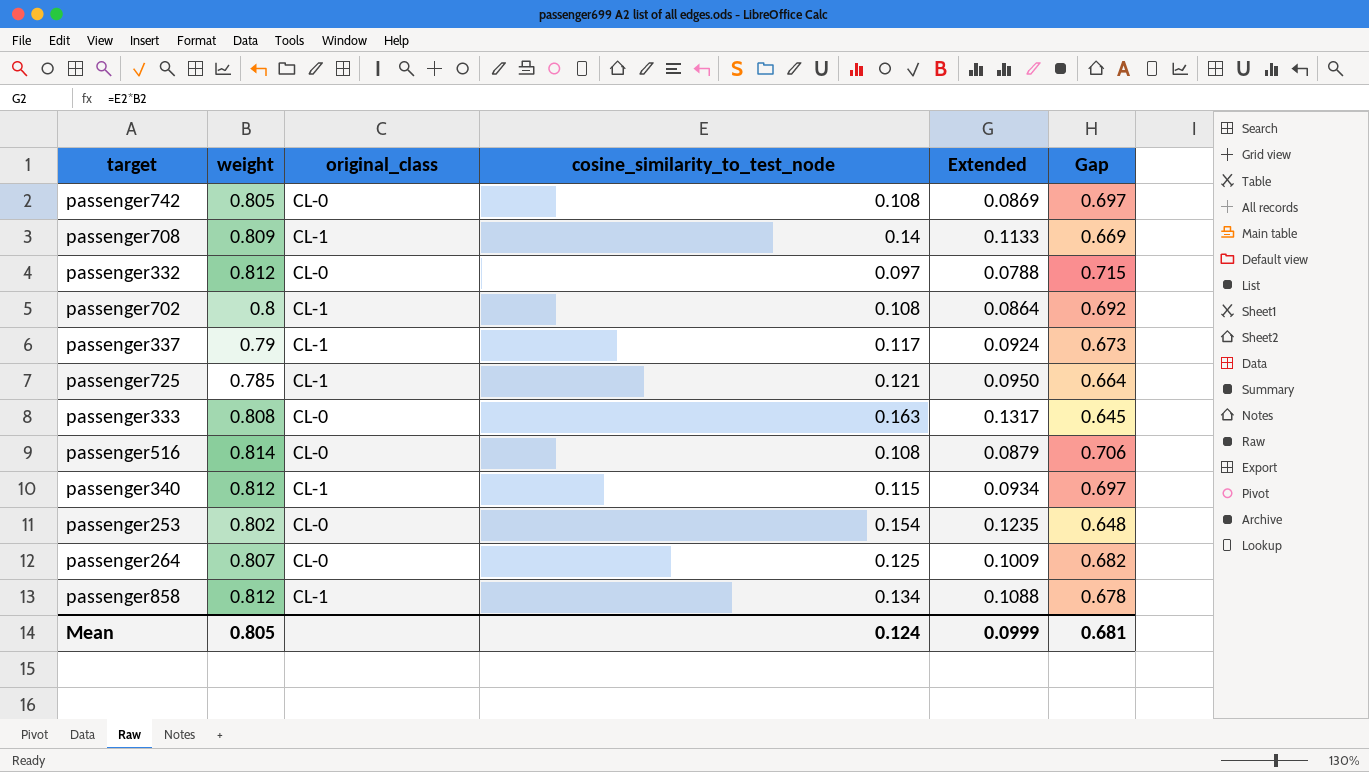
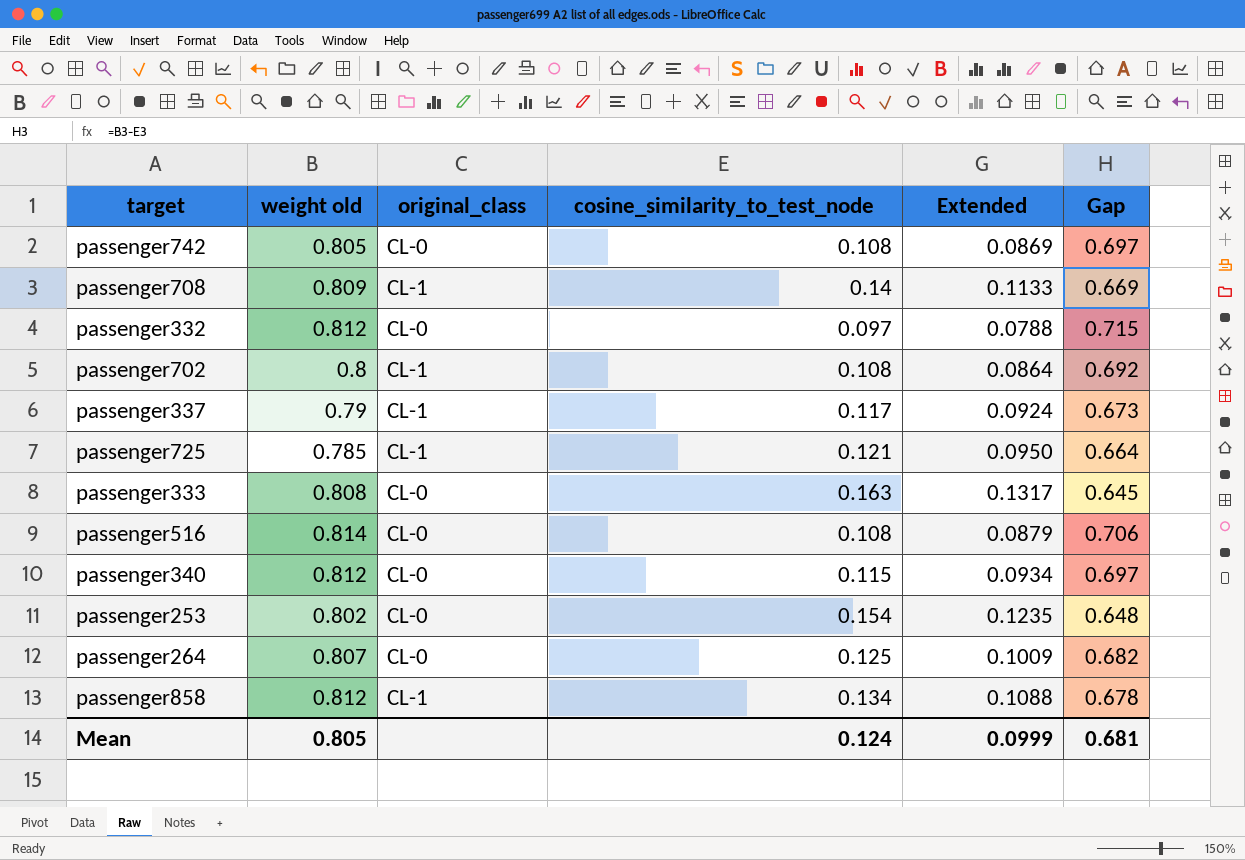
column name: weight -> weight old
passenger340 | original_class: CL-1 -> CL-0

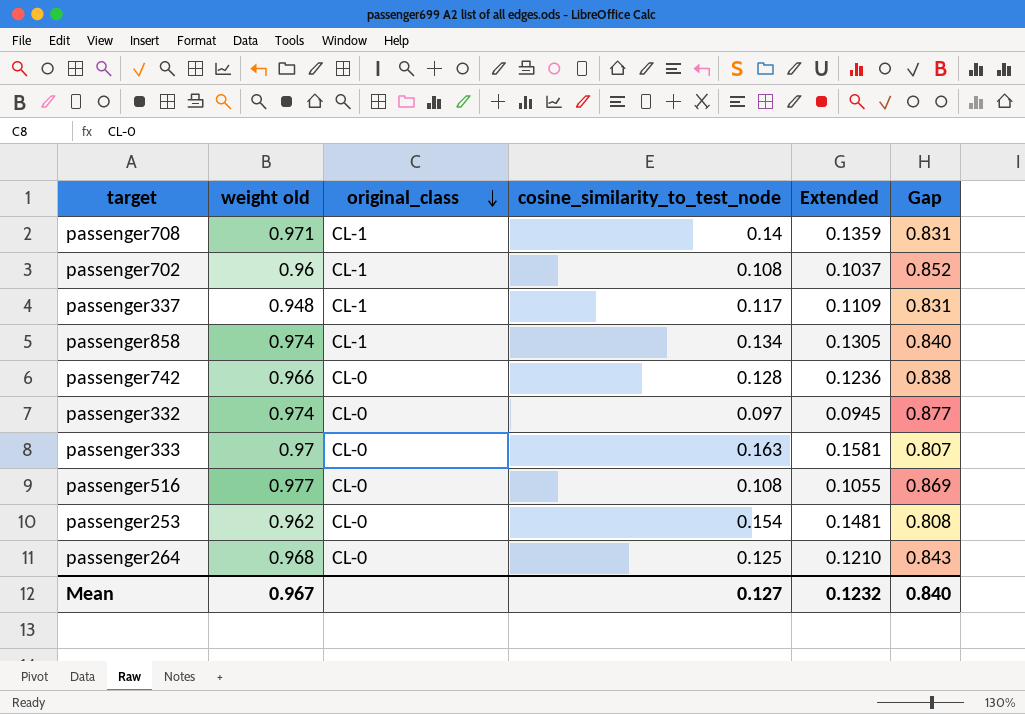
row order: none -> original_class descending
row passenger725: 0.785 | CL-1 | 0.121 | 0.0950 | 0.664 -> none
row passenger340: 0.812 | CL-0 | 0.115 | 0.0934 | 0.697 -> none
passenger708 | weight old: 0.809 -> 0.971
passenger708 | Extended: 0.1133 -> 0.1359
passenger708 | Gap: 0.669 -> 0.831
passenger702 | weight old: 0.8 -> 0.96
passenger702 | Extended: 0.0864 -> 0.1037
passenger702 | Gap: 0.692 -> 0.852
passenger337 | weight old: 0.79 -> 0.948
passenger337 | Extended: 0.0924 -> 0.1109
passenger337 | Gap: 0.673 -> 0.831
passenger858 | weight old: 0.812 -> 0.974
passenger858 | Extended: 0.1088 -> 0.1305
passenger858 | Gap: 0.678 -> 0.840
passenger742 | weight old: 0.805 -> 0.966
passenger742 | cosine_similarity_to_test_node: 0.108 -> 0.128
passenger742 | Extended: 0.0869 -> 0.1236
passenger742 | Gap: 0.697 -> 0.838
passenger332 | weight old: 0.812 -> 0.974
passenger332 | Extended: 0.0788 -> 0.0945
passenger332 | Gap: 0.715 -> 0.877
passenger333 | weight old: 0.808 -> 0.97
passenger333 | Extended: 0.1317 -> 0.1581
passenger333 | Gap: 0.645 -> 0.807
passenger516 | weight old: 0.814 -> 0.977
passenger516 | Extended: 0.0879 -> 0.1055
passenger516 | Gap: 0.706 -> 0.869
passenger253 | weight old: 0.802 -> 0.962
passenger253 | Extended: 0.1235 -> 0.1481
passenger253 | Gap: 0.648 -> 0.808
passenger264 | weight old: 0.807 -> 0.968
passenger264 | Extended: 0.1009 -> 0.1210
passenger264 | Gap: 0.682 -> 0.843
Mean | weight old: 0.805 -> 0.967
Mean | cosine_similarity_to_test_node: 0.124 -> 0.127
Mean | Extended: 0.0999 -> 0.1232
Mean | Gap: 0.681 -> 0.840

